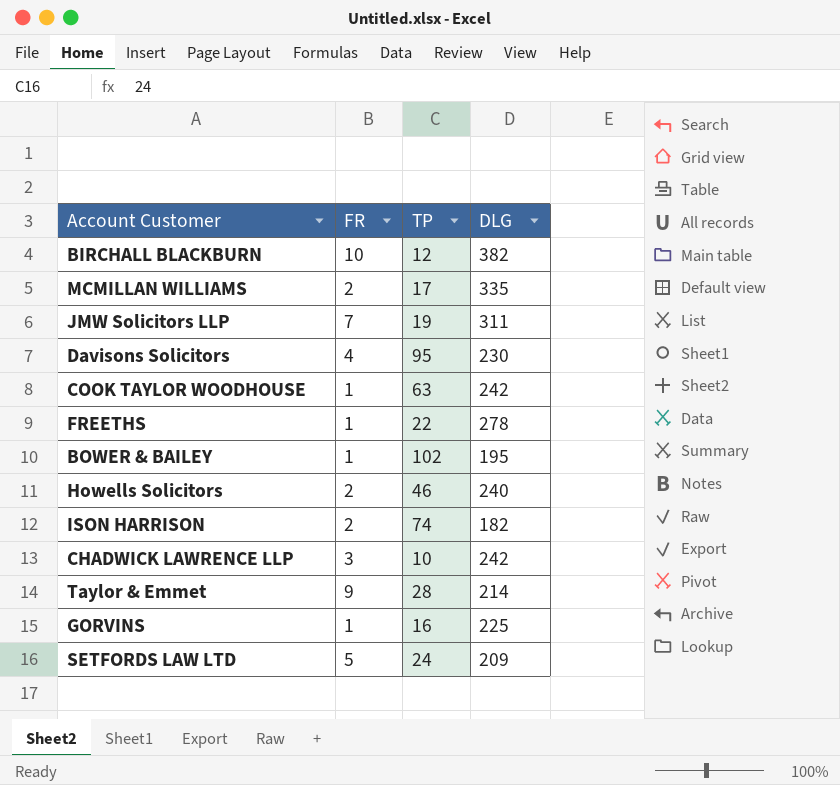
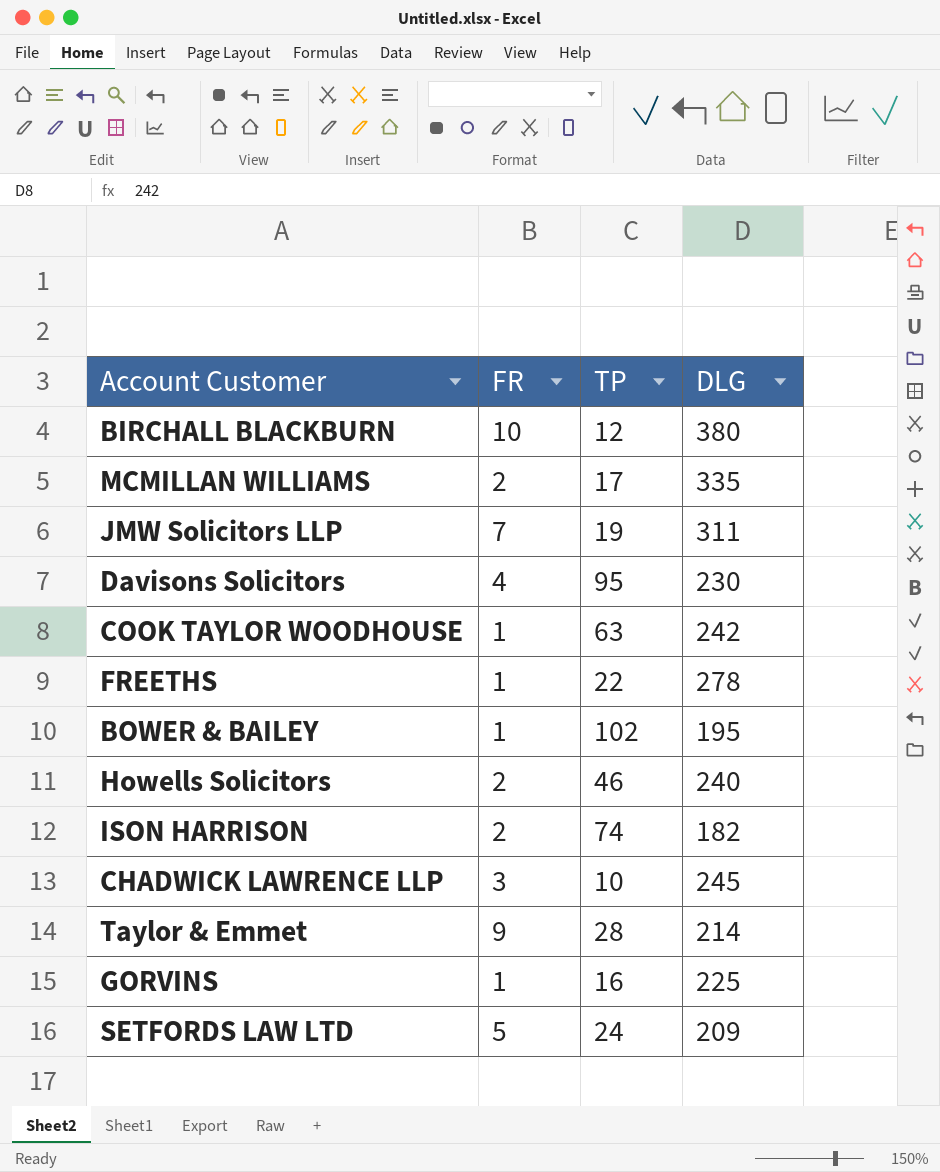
BIRCHALL BLACKBURN | DLG: 382 -> 380
CHADWICK LAWRENCE LLP | DLG: 242 -> 245

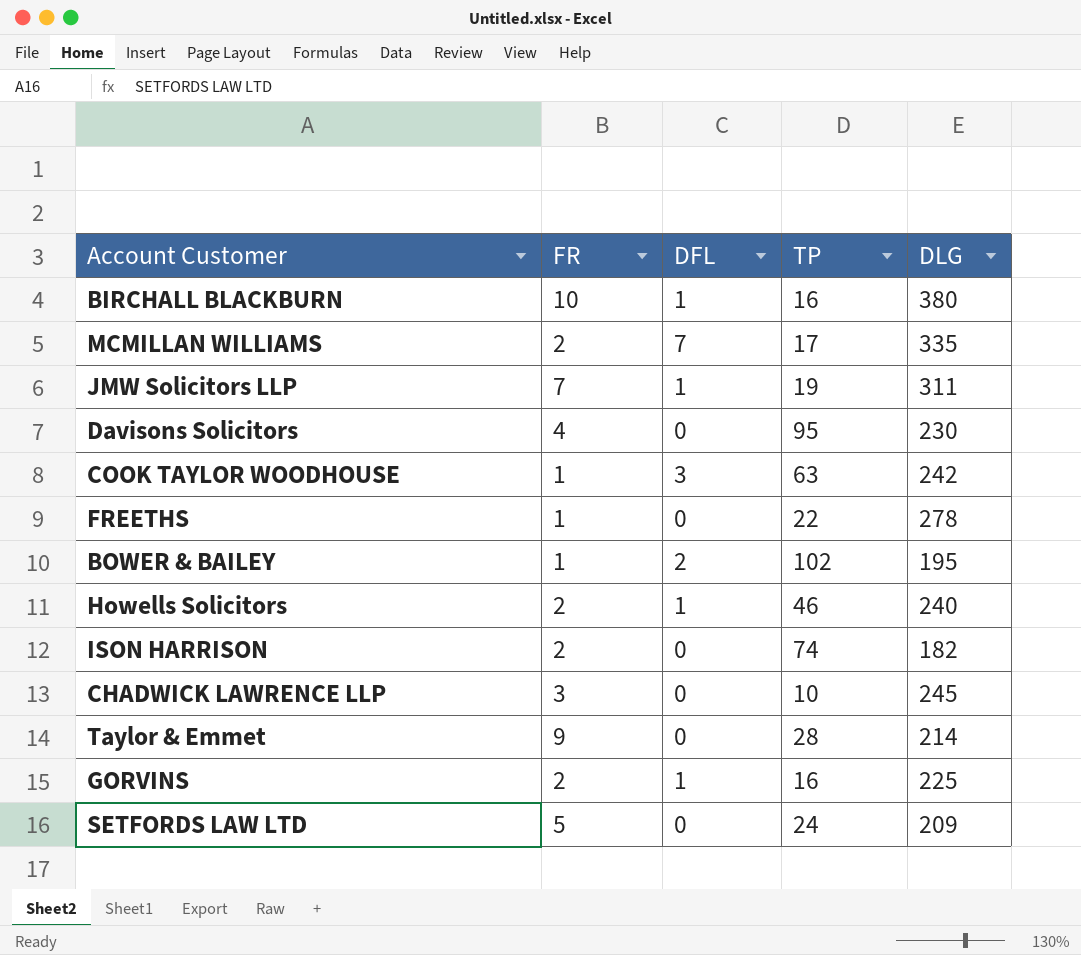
column DFL | position: none -> 3
BIRCHALL BLACKBURN | TP: 12 -> 16
GORVINS | FR: 1 -> 2

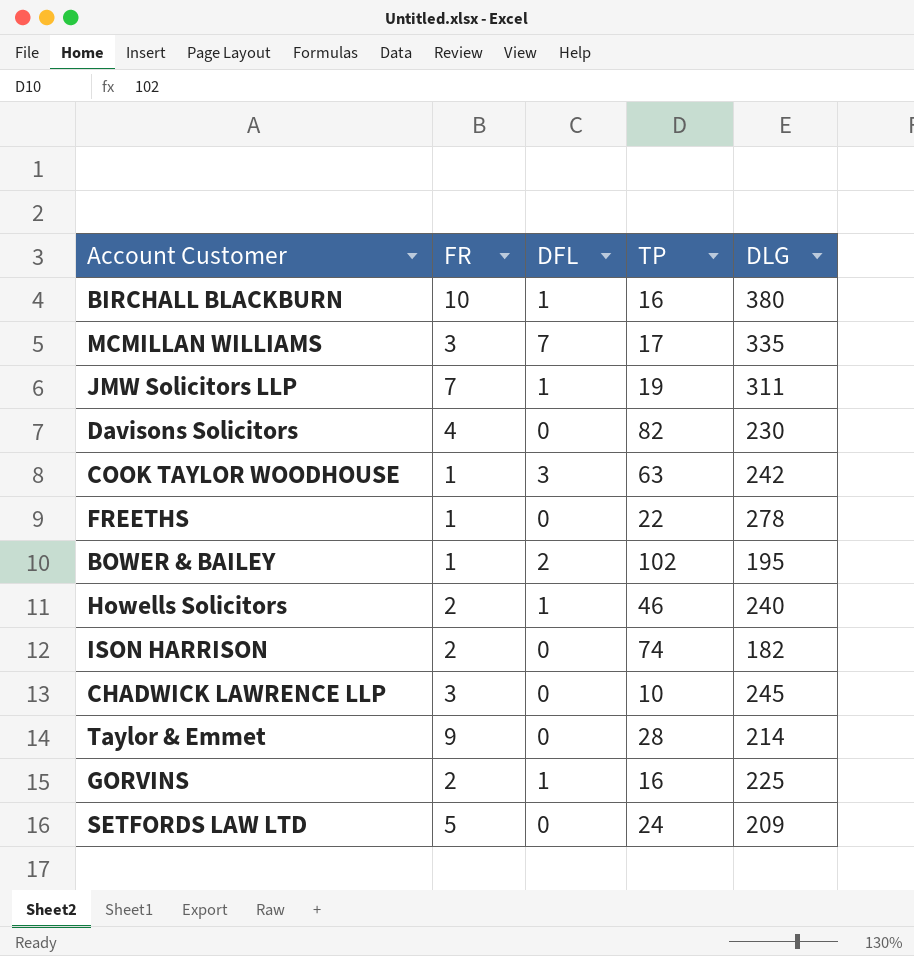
MCMILLAN WILLIAMS | FR: 2 -> 3
Davisons Solicitors | TP: 95 -> 82

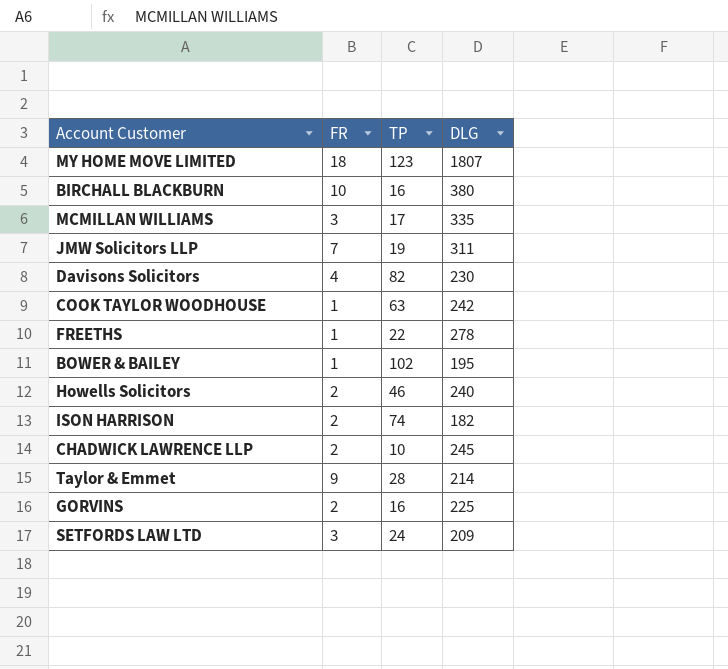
column DFL | position: 3 -> none
row MY HOME MOVE LIMITED: none -> 18 | 123 | 1807
CHADWICK LAWRENCE LLP | FR: 3 -> 2
SETFORDS LAW LTD | FR: 5 -> 3

